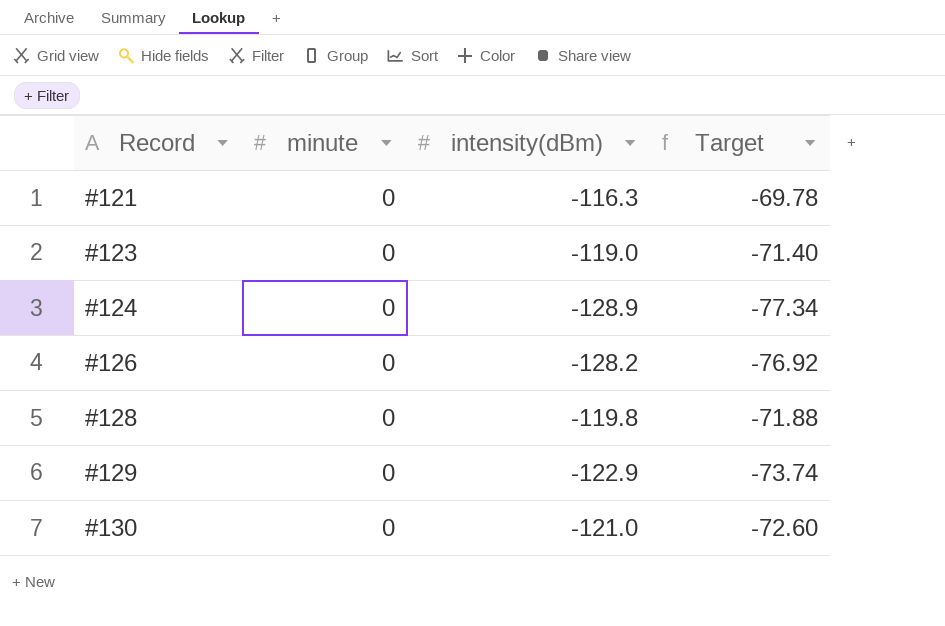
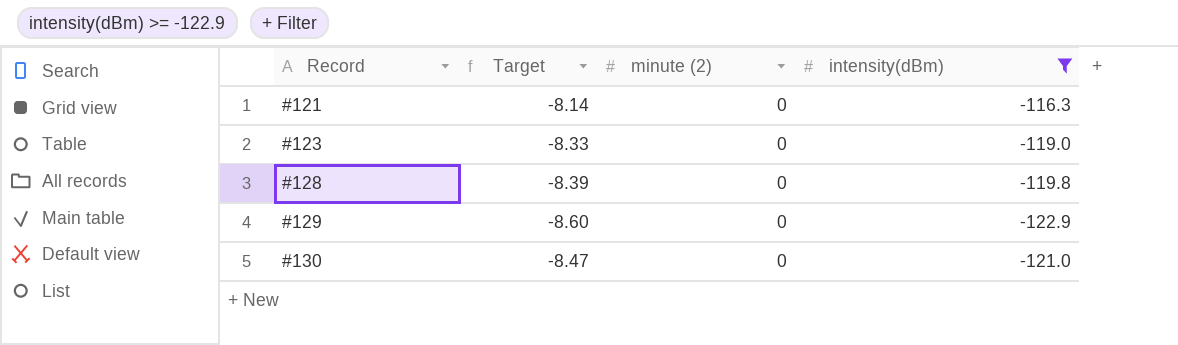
filter: none -> intensity(dBm) >= -122.9
column Target | formula: [intensity(dBm)] * 0.6 -> [intensity(dBm)] * 0.07
column Target | position: 4 -> 2
column name: minute -> minute (2)

